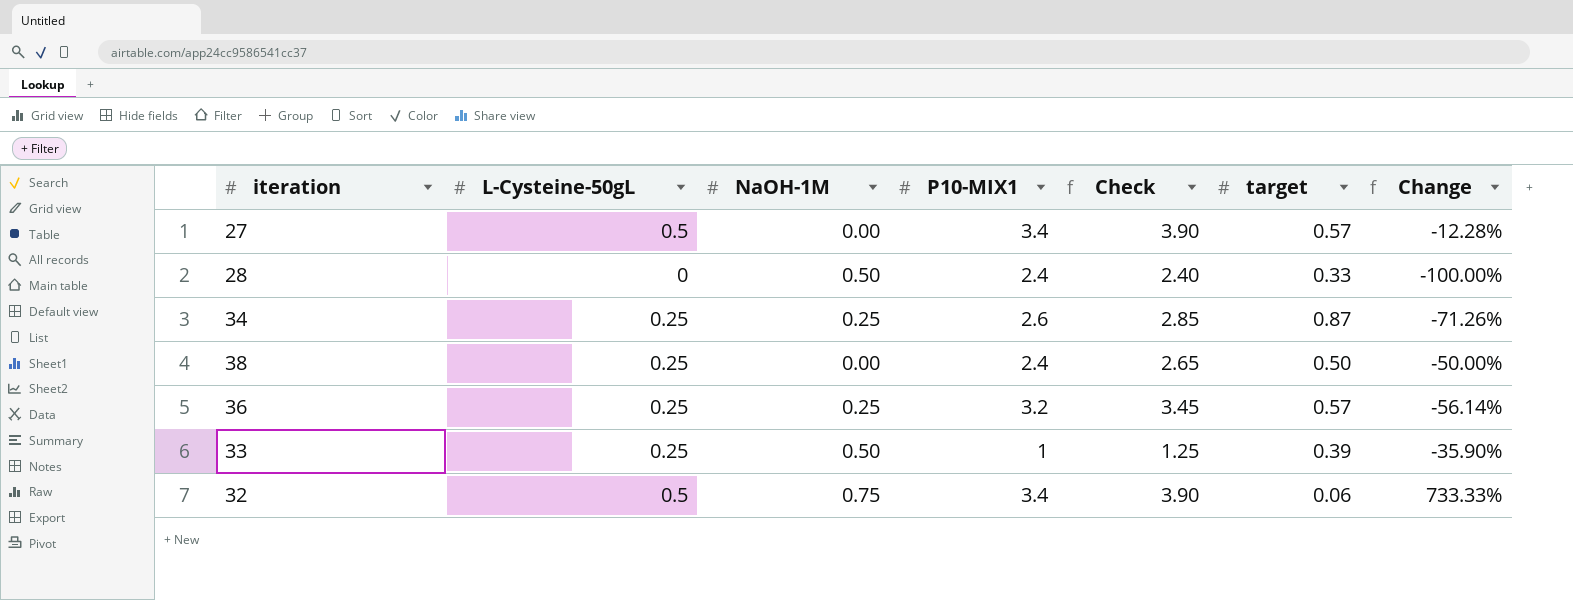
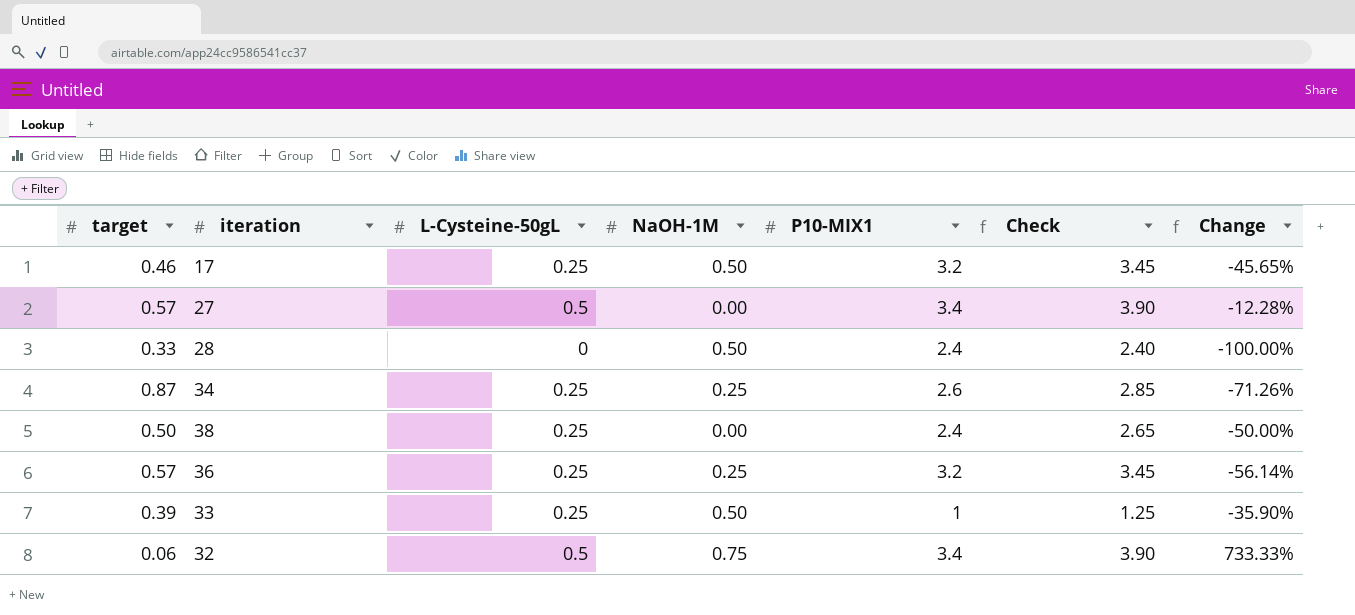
column target | position: 6 -> 1
row 17: none -> 0.46 | 0.25 | 0.50 | 3.2 | 3.45 | -45.65%

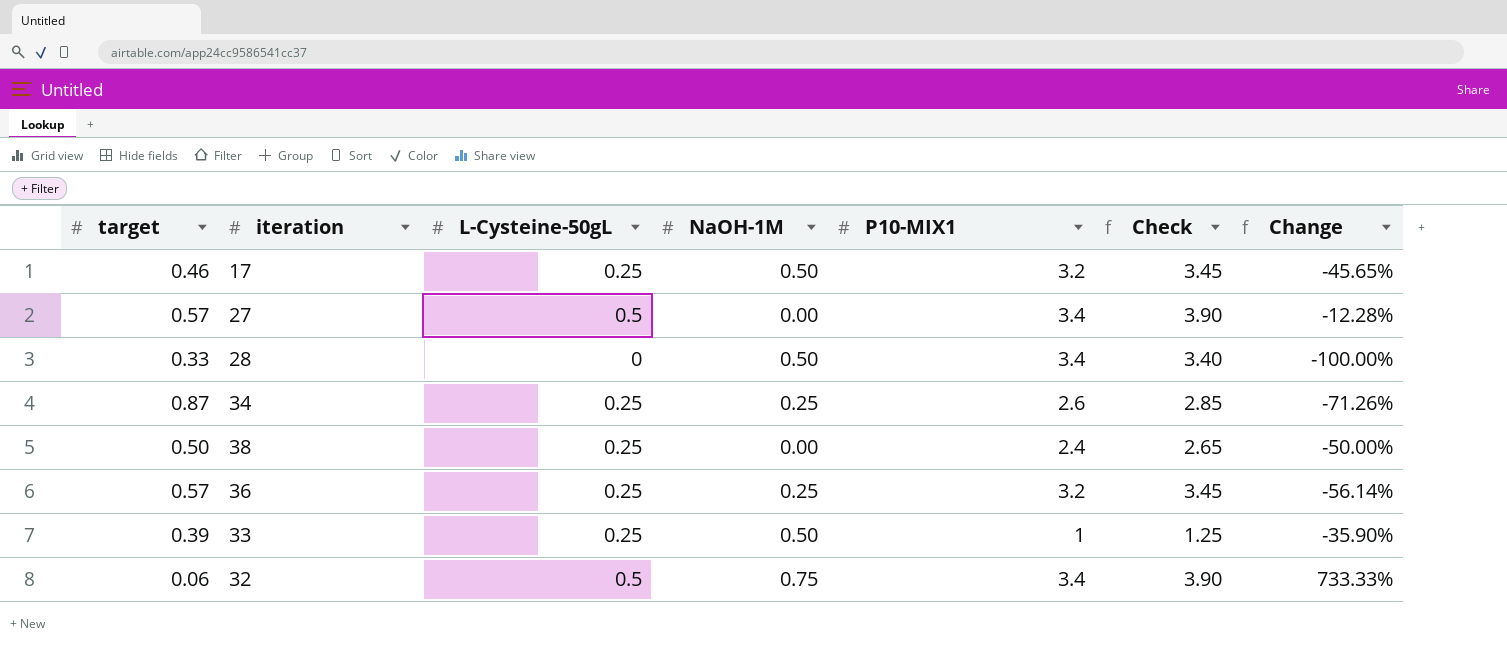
28 | P10-MIX1: 2.4 -> 3.4
28 | Check: 2.40 -> 3.40

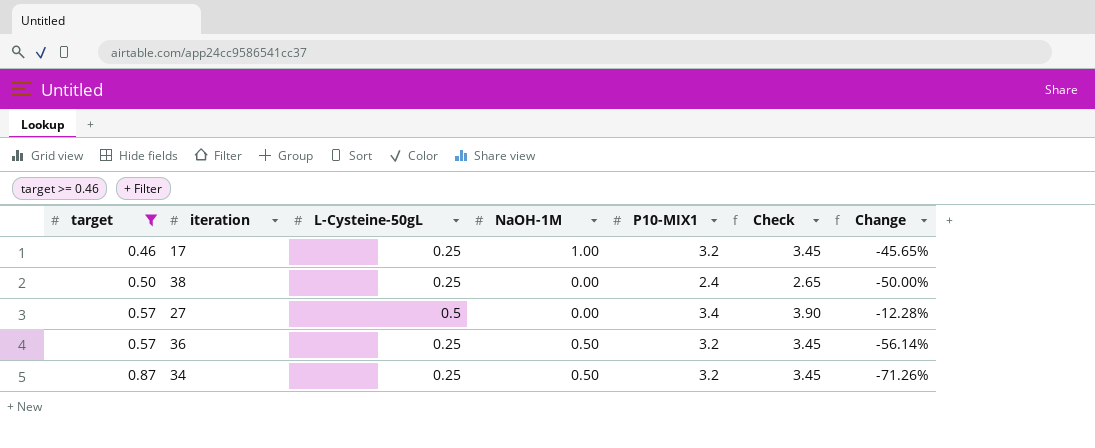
filter: none -> target >= 0.46
row order: none -> target ascending
17 | NaOH-1M: 0.50 -> 1.00
36 | NaOH-1M: 0.25 -> 0.50
34 | NaOH-1M: 0.25 -> 0.50
34 | P10-MIX1: 2.6 -> 3.2
34 | Check: 2.85 -> 3.45

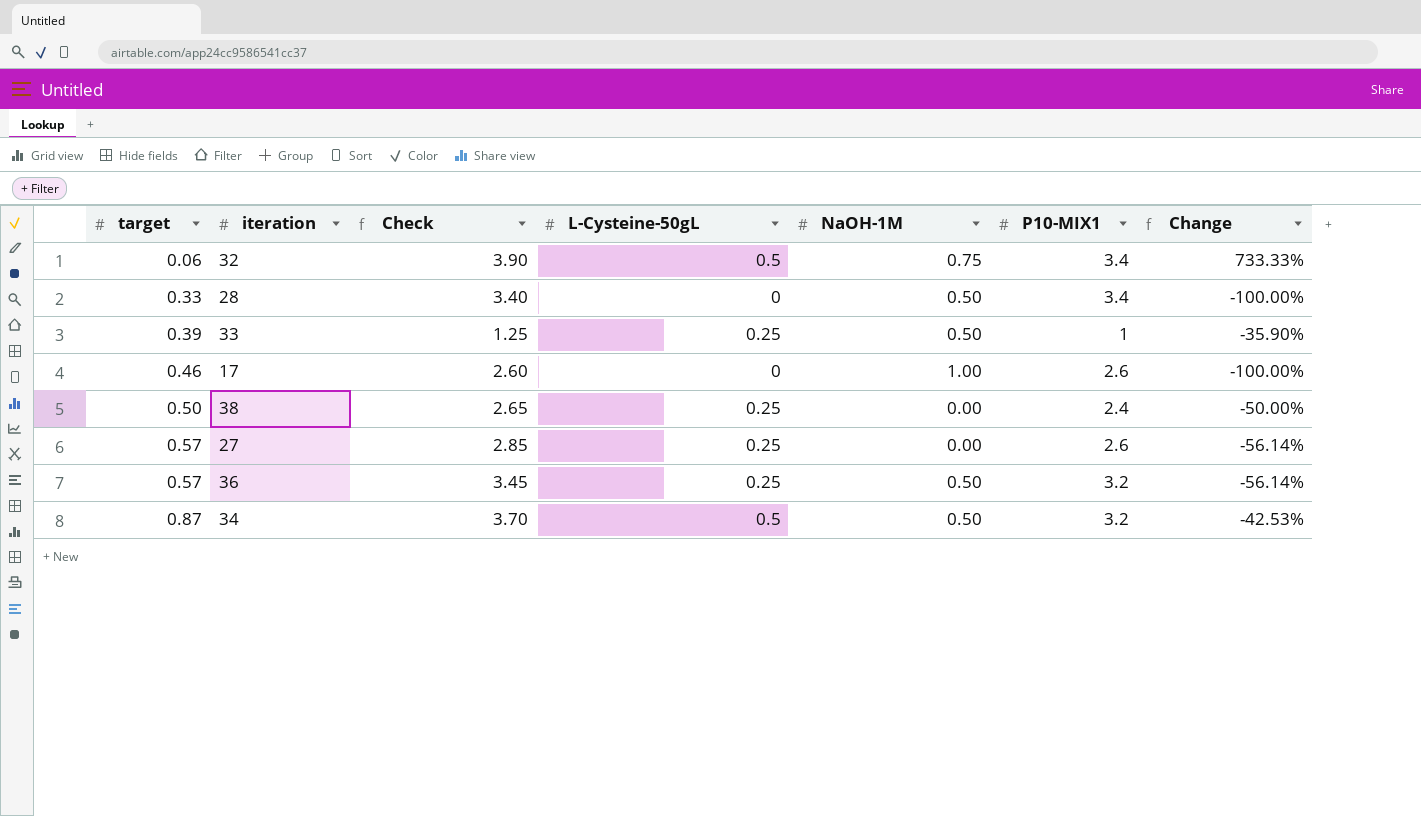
filter: target >= 0.46 -> none
column Check | position: 6 -> 3
17 | Check: 3.45 -> 2.60
17 | L-Cysteine-50gL: 0.25 -> 0
17 | P10-MIX1: 3.2 -> 2.6
17 | Change: -45.65% -> -100.00%
27 | Check: 3.90 -> 2.85
27 | L-Cysteine-50gL: 0.5 -> 0.25
27 | P10-MIX1: 3.4 -> 2.6
27 | Change: -12.28% -> -56.14%
34 | Check: 3.45 -> 3.70
34 | L-Cysteine-50gL: 0.25 -> 0.5
34 | Change: -71.26% -> -42.53%

